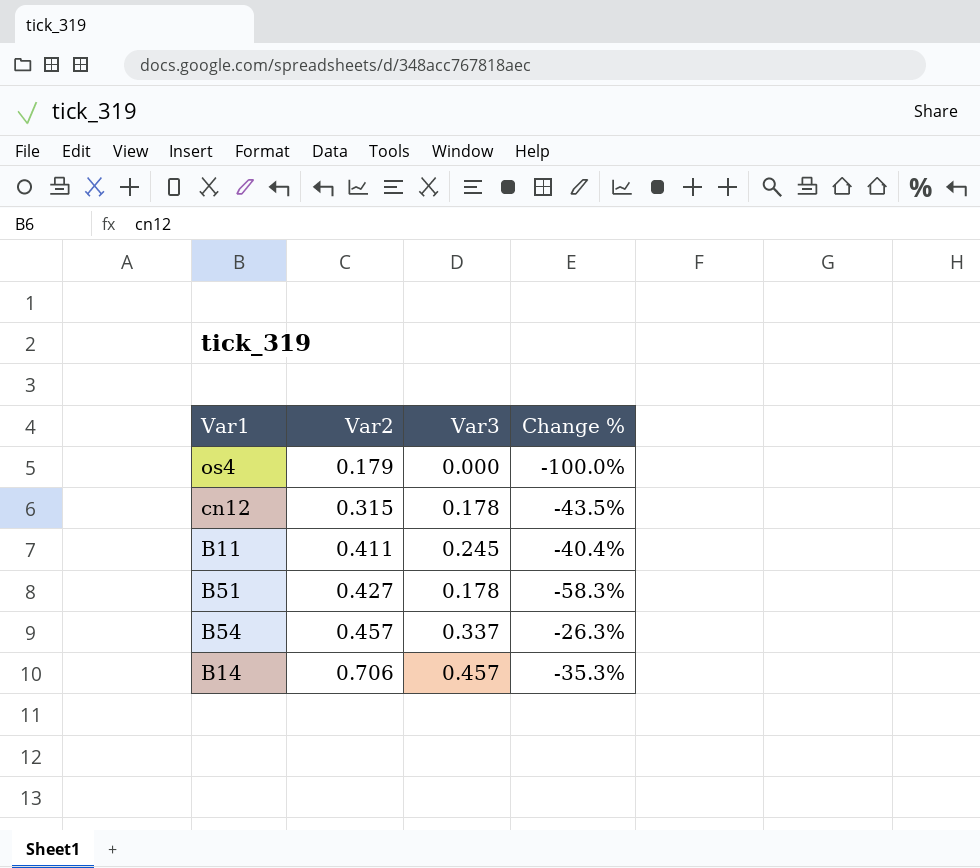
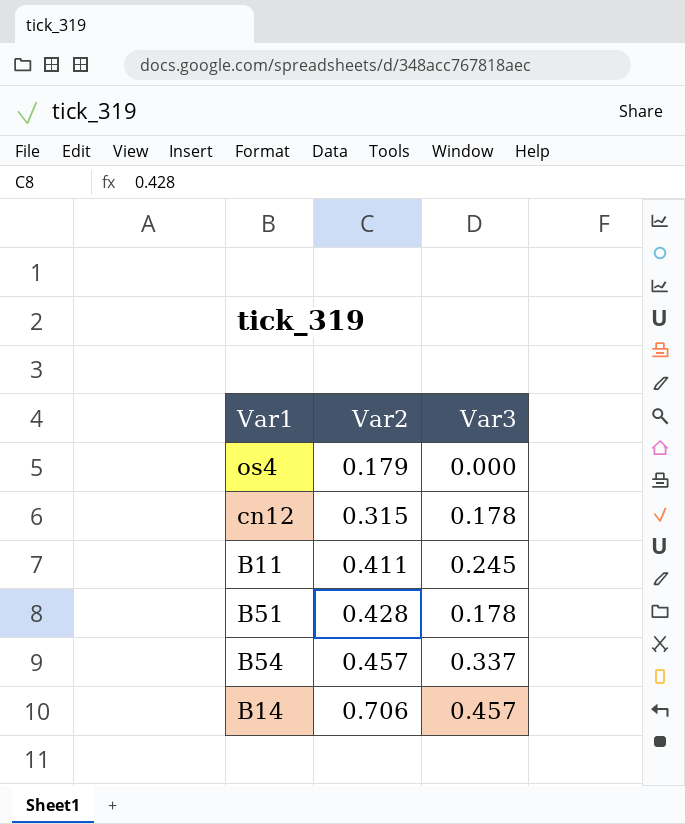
column Change % | formula: ([Var3] - [Var2]) / [Var2] -> none
B51 | Var2: 0.427 -> 0.428

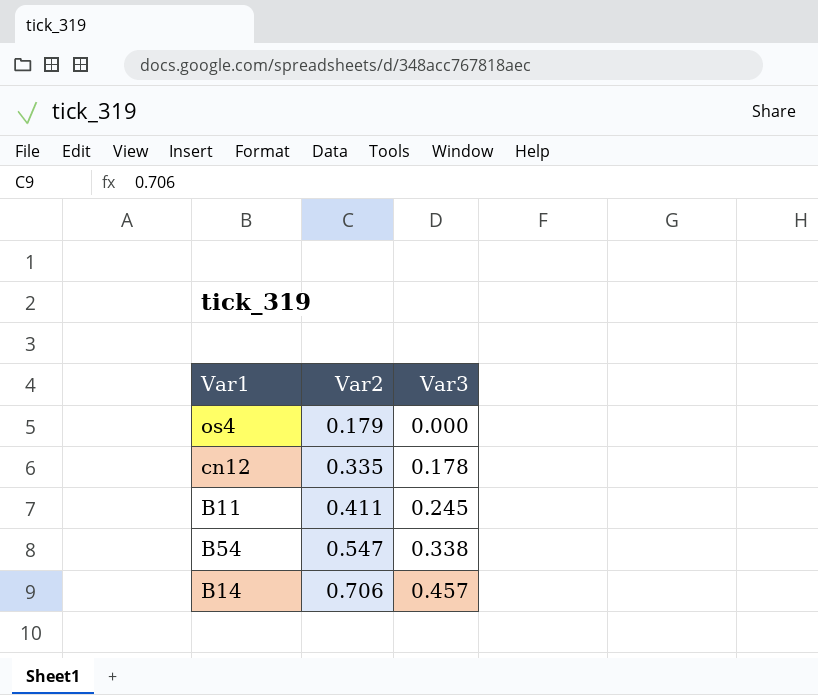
row B51: 0.428 | 0.178 -> none
cn12 | Var2: 0.315 -> 0.335
B54 | Var2: 0.457 -> 0.547
B54 | Var3: 0.337 -> 0.338

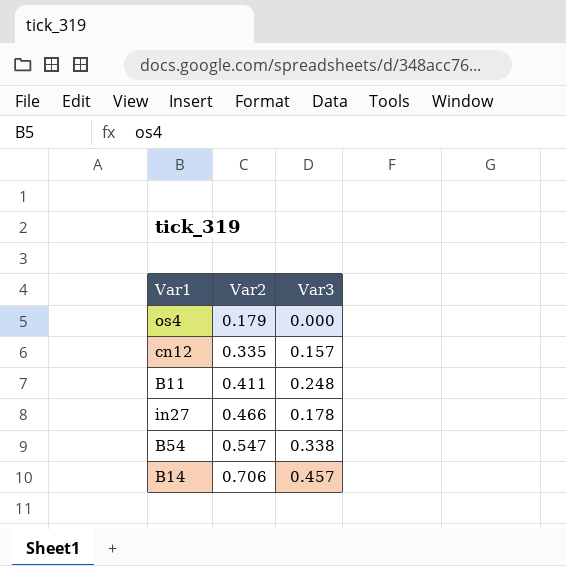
cn12 | Var3: 0.178 -> 0.157
B11 | Var3: 0.245 -> 0.248
row in27: none -> 0.466 | 0.178

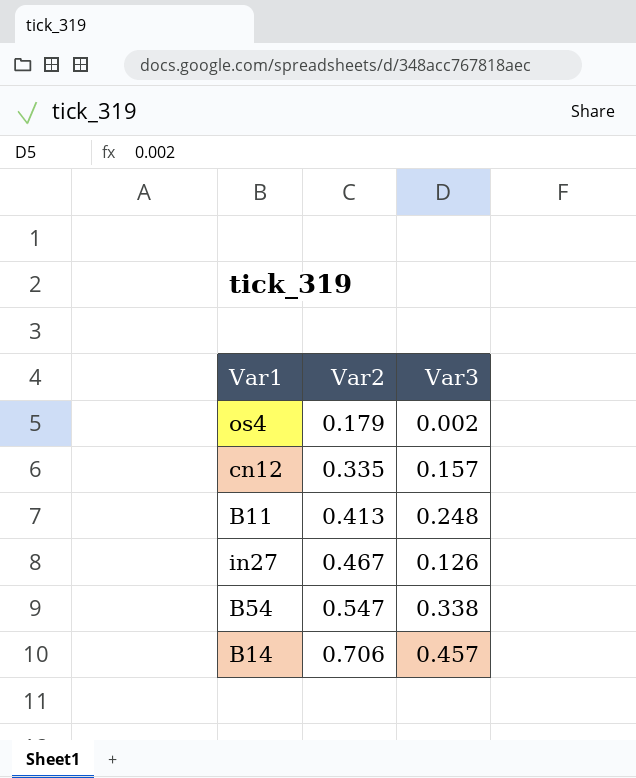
os4 | Var3: 0.000 -> 0.002
B11 | Var2: 0.411 -> 0.413
in27 | Var2: 0.466 -> 0.467
in27 | Var3: 0.178 -> 0.126

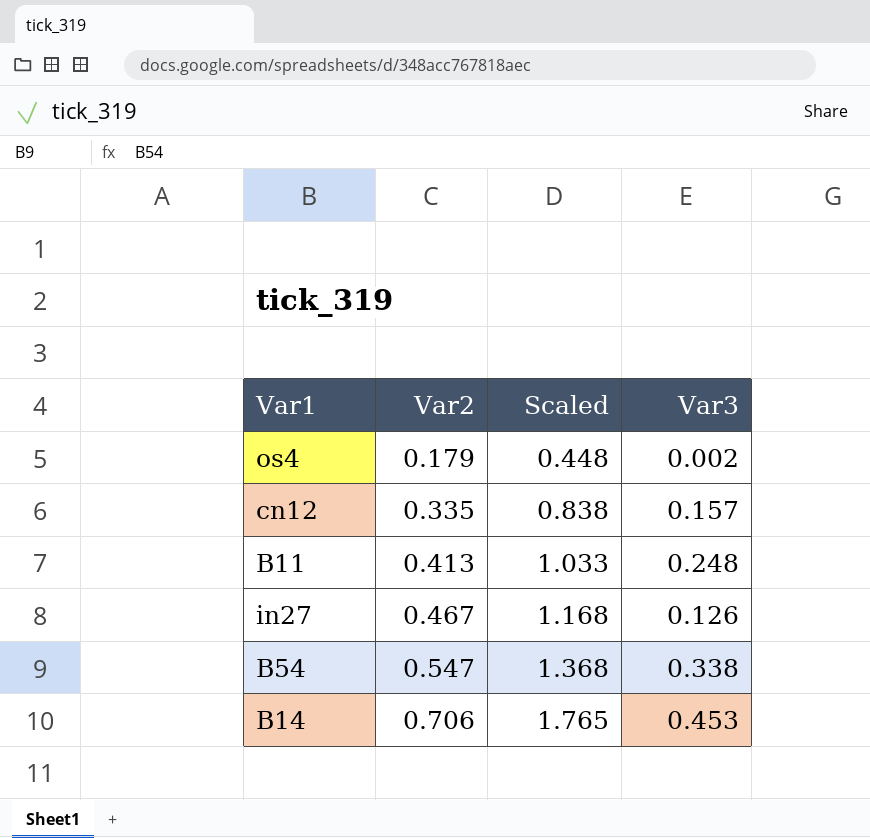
column Scaled | formula: none -> [Var2] * 2.5
B14 | Var3: 0.457 -> 0.453

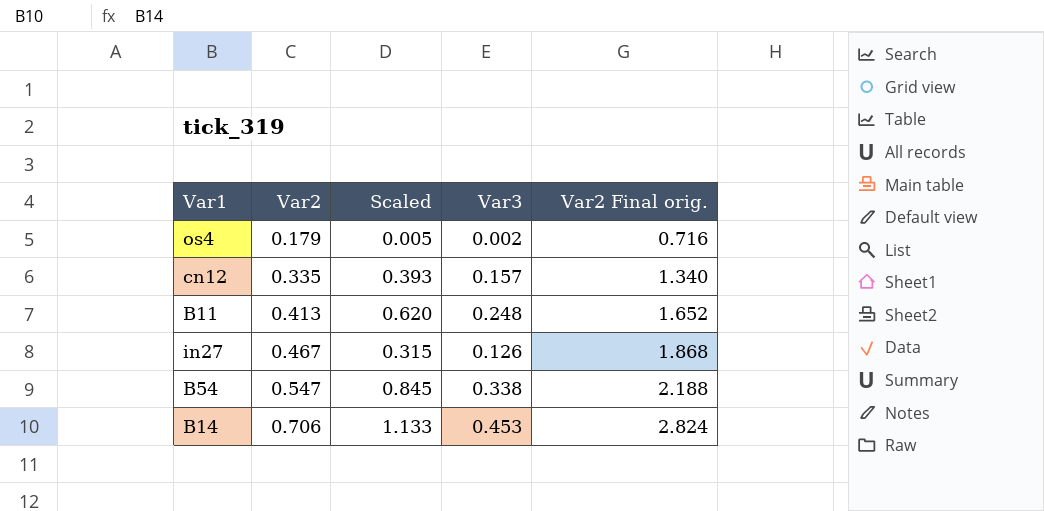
column Scaled | formula: [Var2] * 2.5 -> [Var3] * 2.5
column Var2 Final orig. | formula: none -> [Var2] * 4

